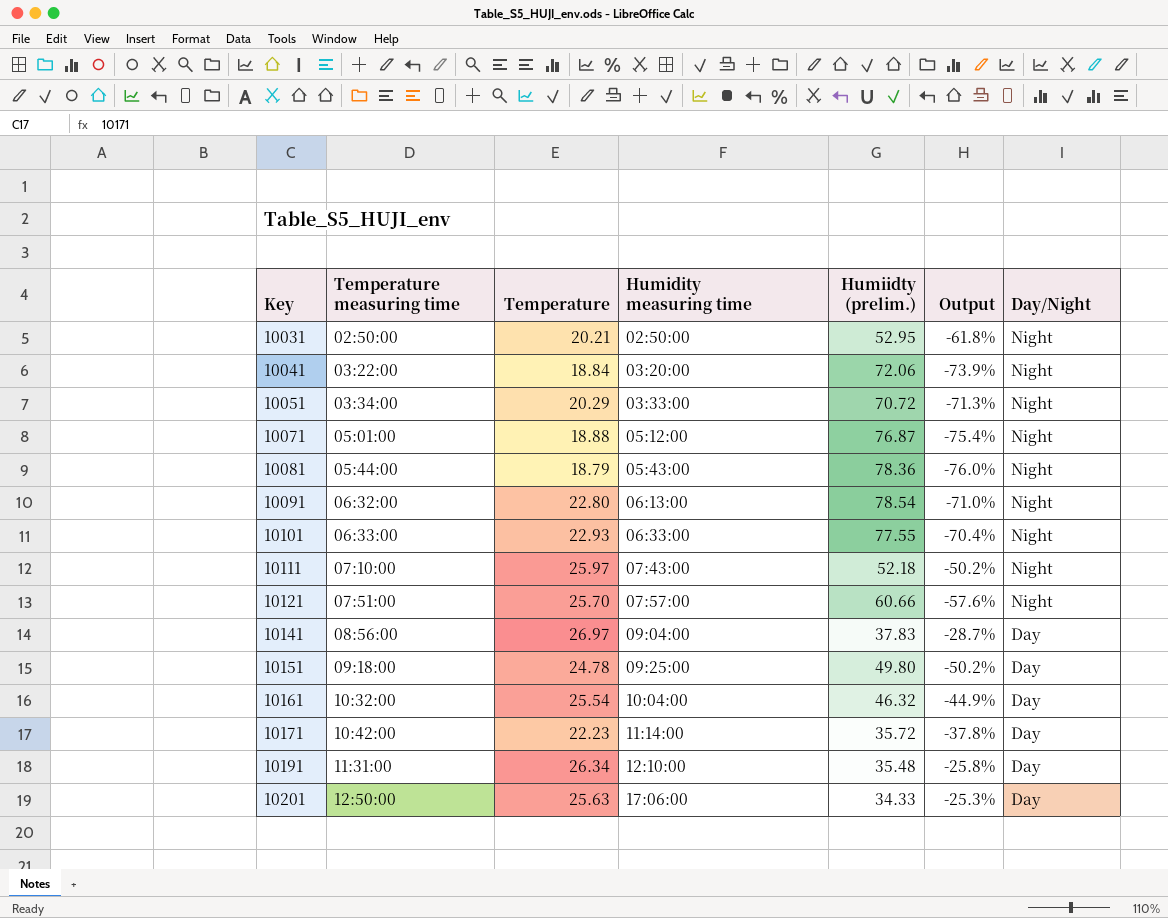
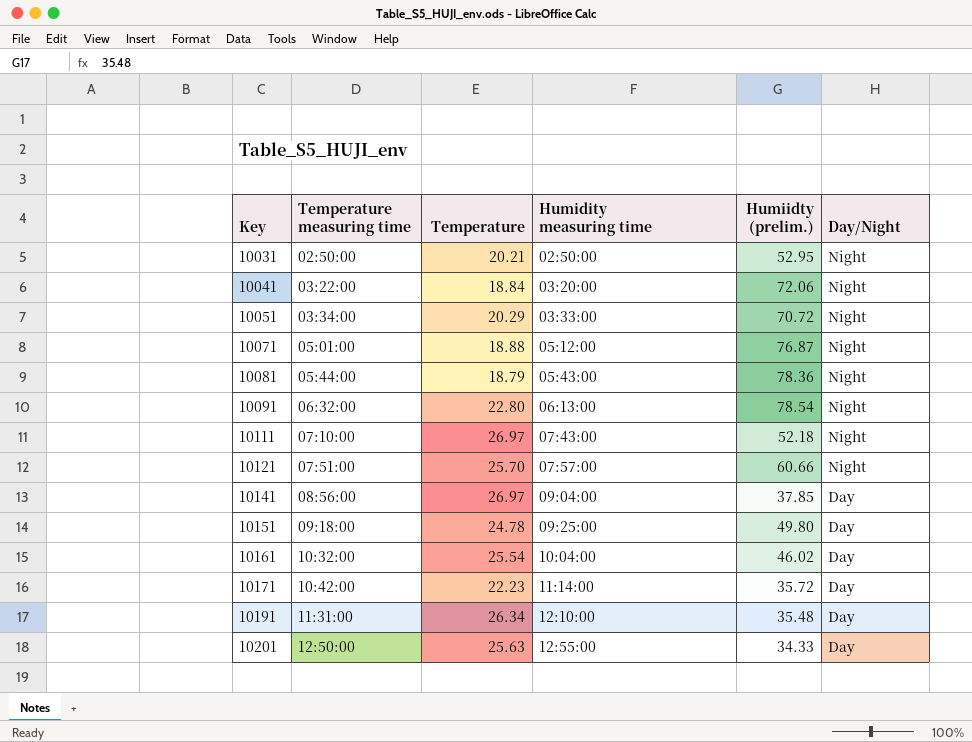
column Output | formula: ([Temperature] - [Humiidty (prelim.)]) / [Humiidty (prelim.)] -> none
row 10101: 06:33:00 | 22.93 | 06:33:00 | 77.55 | -70.4% | Night -> none
10111 | Temperature: 25.97 -> 26.97
10141 | Humiidty (prelim.): 37.83 -> 37.85
10161 | Humiidty (prelim.): 46.32 -> 46.02
10201 | Humidity measuring time: 17:06:00 -> 12:55:00

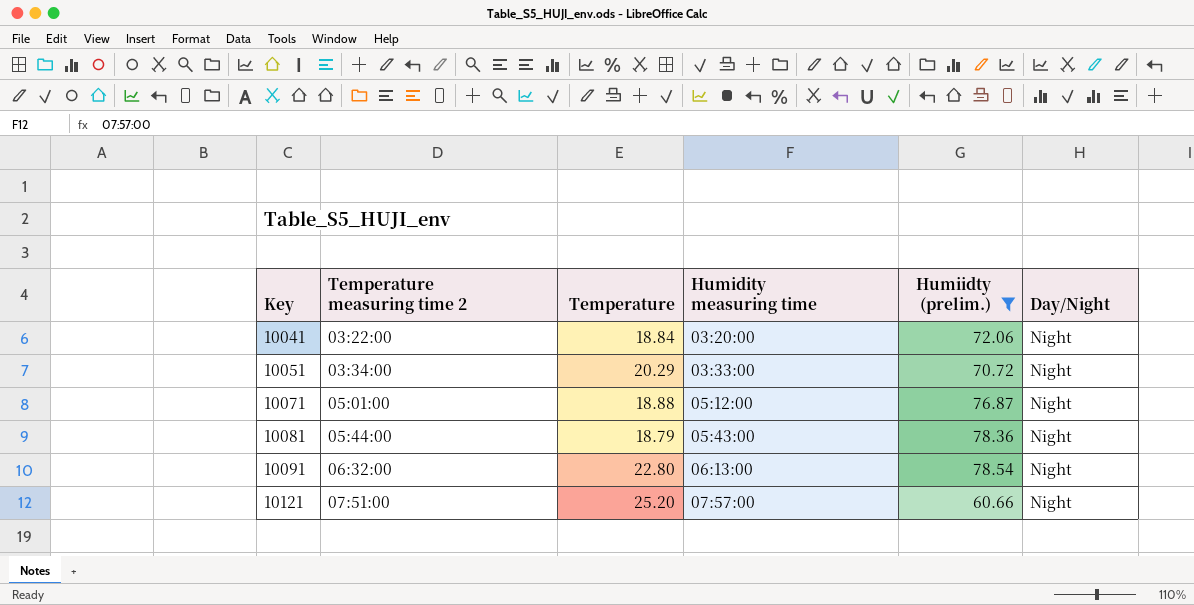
filter: none -> Humiidty (prelim.) >= 60.66
column name: Temperature measuring time -> Temperature measuring time 2
10121 | Temperature: 25.70 -> 25.20

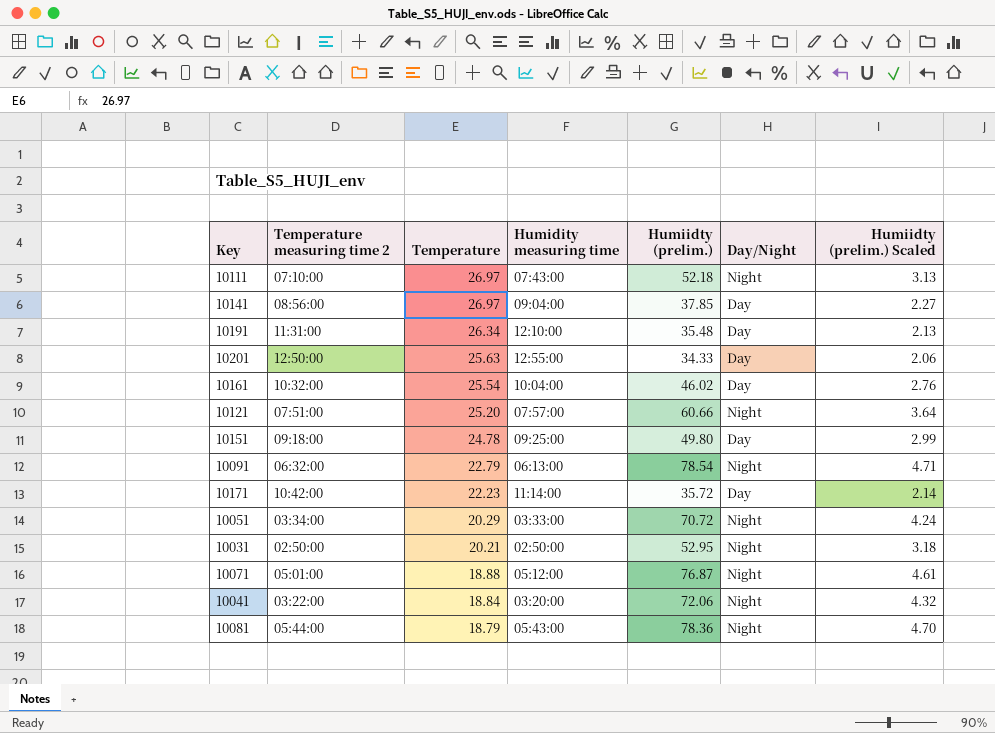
filter: Humiidty (prelim.) >= 60.66 -> none
row order: Key ascending -> Temperature descending
column Humiidty (prelim.) Scaled | formula: none -> [Humiidty (prelim.)] * 0.06
10091 | Temperature: 22.80 -> 22.79

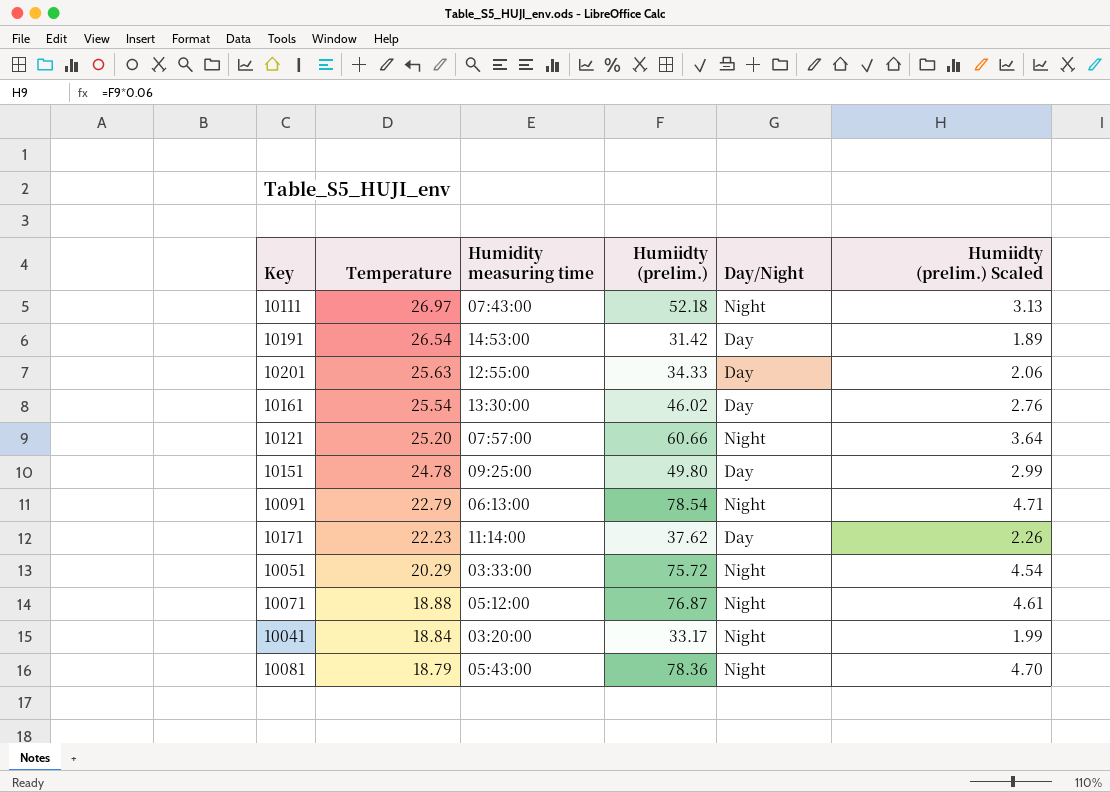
column Temperature measuring time 2 | position: 2 -> none
row 10141: 08:56:00 | 26.97 | 09:04:00 | 37.85 | Day | 2.27 -> none
row 10031: 02:50:00 | 20.21 | 02:50:00 | 52.95 | Night | 3.18 -> none
10191 | Temperature: 26.34 -> 26.54
10191 | Humidity measuring time: 12:10:00 -> 14:53:00
10191 | Humiidty (prelim.): 35.48 -> 31.42
10191 | Humiidty (prelim.) Scaled: 2.13 -> 1.89
10161 | Humidity measuring time: 10:04:00 -> 13:30:00
10171 | Humiidty (prelim.): 35.72 -> 37.62
10171 | Humiidty (prelim.) Scaled: 2.14 -> 2.26
10051 | Humiidty (prelim.): 70.72 -> 75.72
10051 | Humiidty (prelim.) Scaled: 4.24 -> 4.54
10041 | Humiidty (prelim.): 72.06 -> 33.17
10041 | Humiidty (prelim.) Scaled: 4.32 -> 1.99

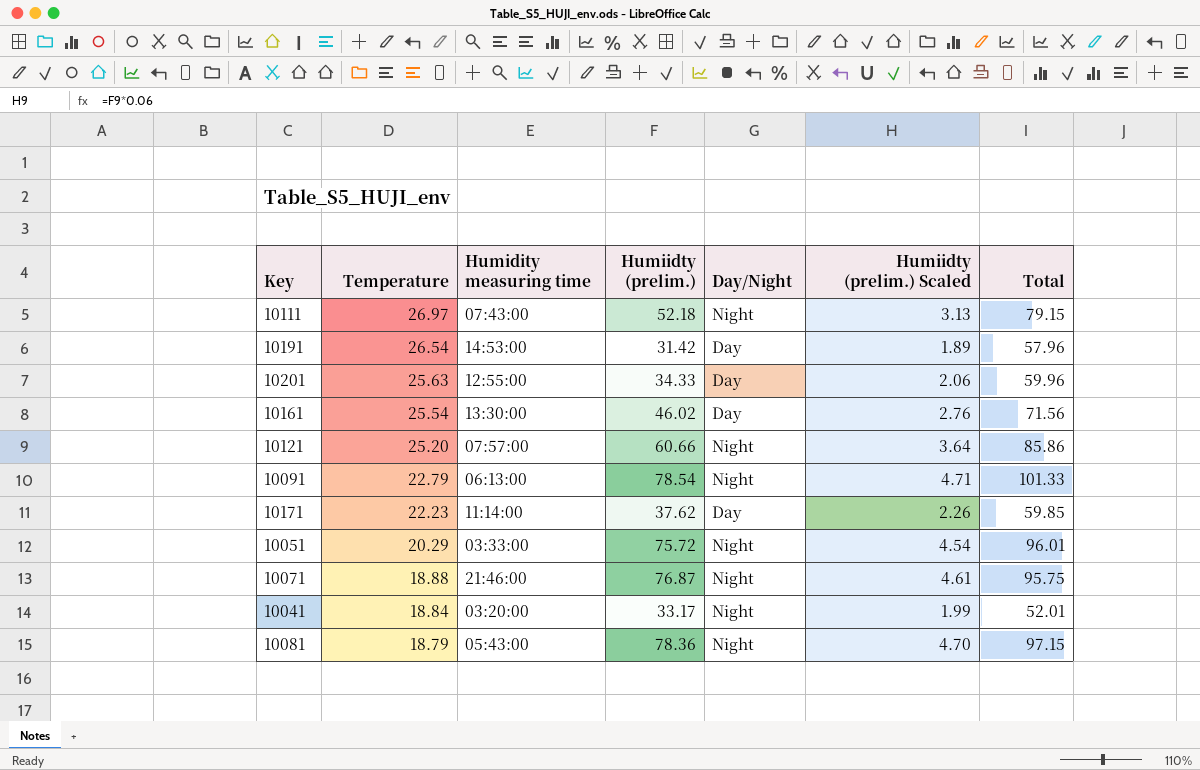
column Total | formula: none -> [Temperature] + [Humiidty (prelim.)]
row 10151: 24.78 | 09:25:00 | 49.80 | Day | 2.99 -> none
10071 | Humidity measuring time: 05:12:00 -> 21:46:00

